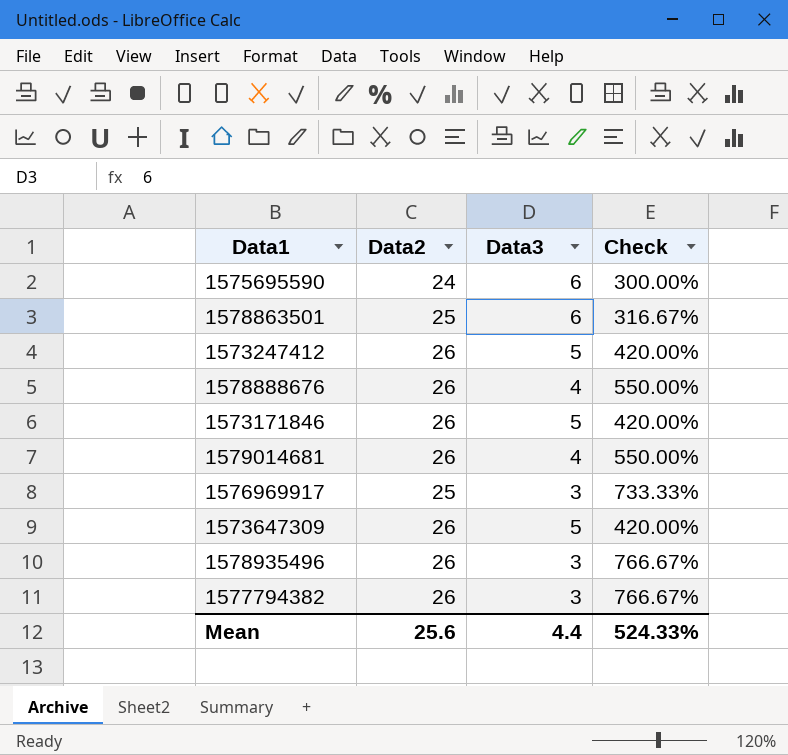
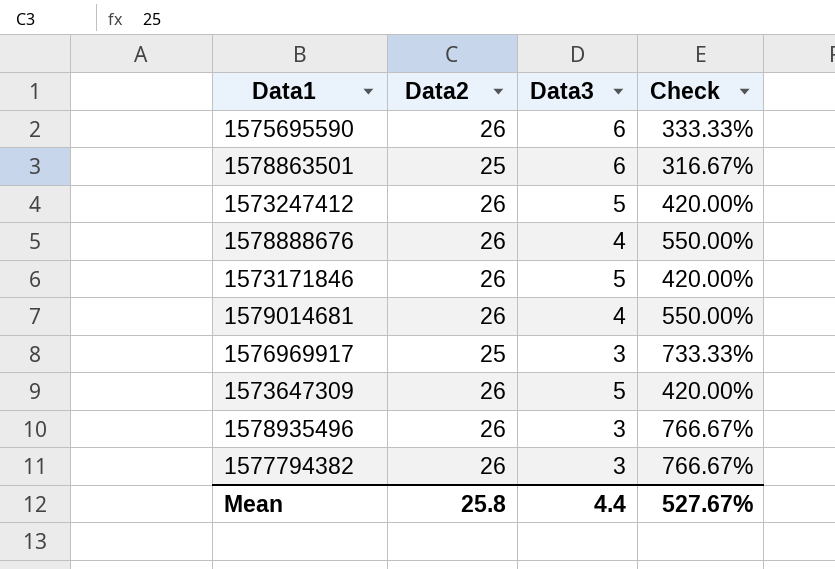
1575695590 | Data2: 24 -> 26
1575695590 | Check: 300.00% -> 333.33%
Mean | Data2: 25.6 -> 25.8
Mean | Check: 524.33% -> 527.67%

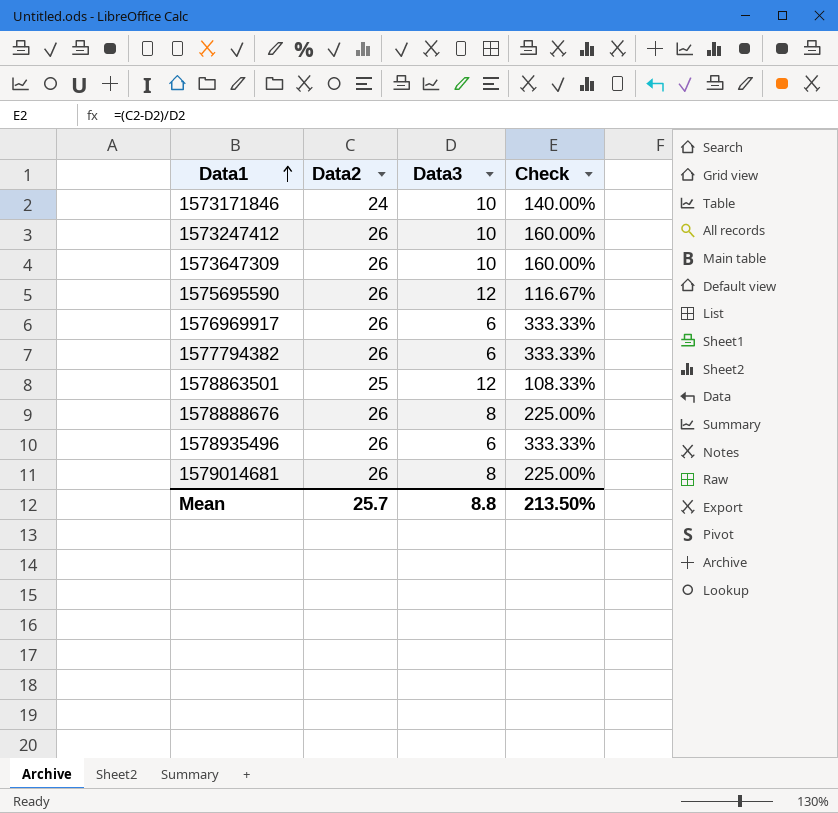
row order: none -> Data1 ascending
1573171846 | Data2: 26 -> 24
1573171846 | Data3: 5 -> 10
1573171846 | Check: 420.00% -> 140.00%
1573247412 | Data3: 5 -> 10
1573247412 | Check: 420.00% -> 160.00%
1573647309 | Data3: 5 -> 10
1573647309 | Check: 420.00% -> 160.00%
1575695590 | Data3: 6 -> 12
1575695590 | Check: 333.33% -> 116.67%
1576969917 | Data2: 25 -> 26
1576969917 | Data3: 3 -> 6
1576969917 | Check: 733.33% -> 333.33%
1577794382 | Data3: 3 -> 6
1577794382 | Check: 766.67% -> 333.33%
1578863501 | Data3: 6 -> 12
1578863501 | Check: 316.67% -> 108.33%
1578888676 | Data3: 4 -> 8
1578888676 | Check: 550.00% -> 225.00%
1578935496 | Data3: 3 -> 6
1578935496 | Check: 766.67% -> 333.33%
1579014681 | Data3: 4 -> 8
1579014681 | Check: 550.00% -> 225.00%
Mean | Data2: 25.8 -> 25.7
Mean | Data3: 4.4 -> 8.8
Mean | Check: 527.67% -> 213.50%

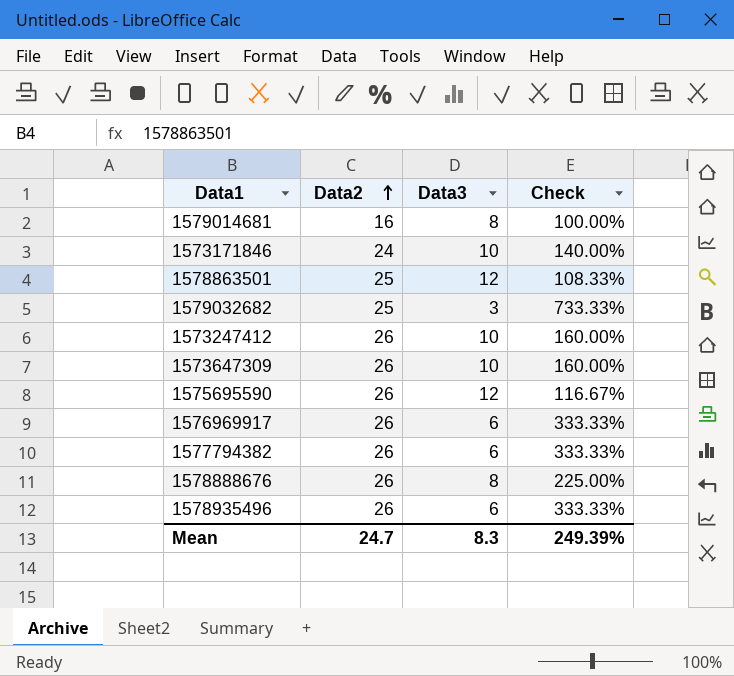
row order: Data1 ascending -> Data2 ascending
1579014681 | Data2: 26 -> 16
1579014681 | Check: 225.00% -> 100.00%
row 1579032682: none -> 25 | 3 | 733.33%
Mean | Data2: 25.7 -> 24.7
Mean | Data3: 8.8 -> 8.3
Mean | Check: 213.50% -> 249.39%

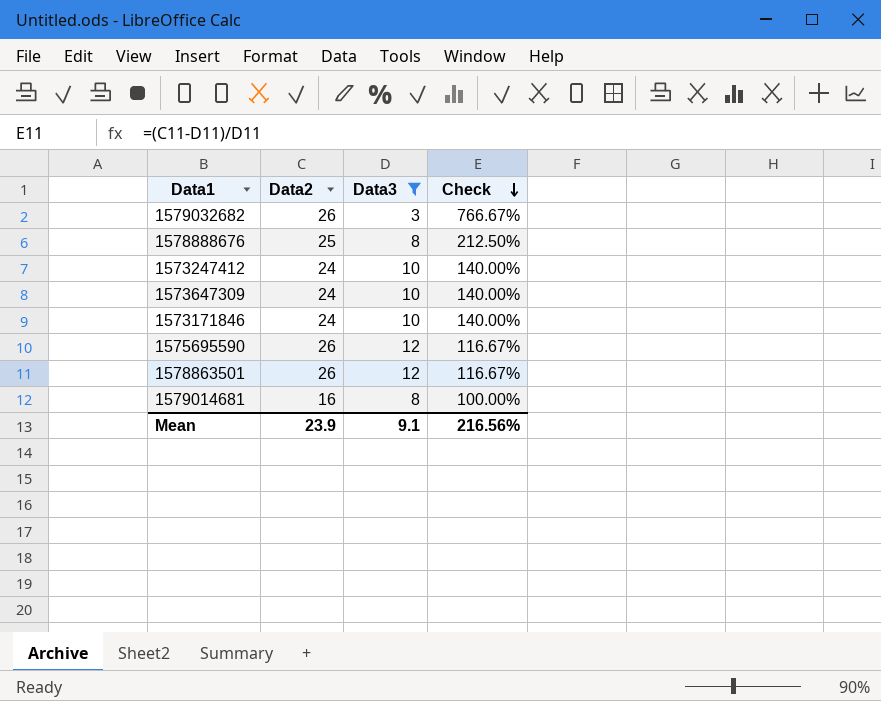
filter: none -> Data3 != 6
row order: Data2 ascending -> Check descending
1579032682 | Data2: 25 -> 26
1579032682 | Check: 733.33% -> 766.67%
1578888676 | Data2: 26 -> 25
1578888676 | Check: 225.00% -> 212.50%
1573247412 | Data2: 26 -> 24
1573247412 | Check: 160.00% -> 140.00%
1573647309 | Data2: 26 -> 24
1573647309 | Check: 160.00% -> 140.00%
1578863501 | Data2: 25 -> 26
1578863501 | Check: 108.33% -> 116.67%
Mean | Data2: 24.7 -> 23.9
Mean | Data3: 8.3 -> 9.1
Mean | Check: 249.39% -> 216.56%

